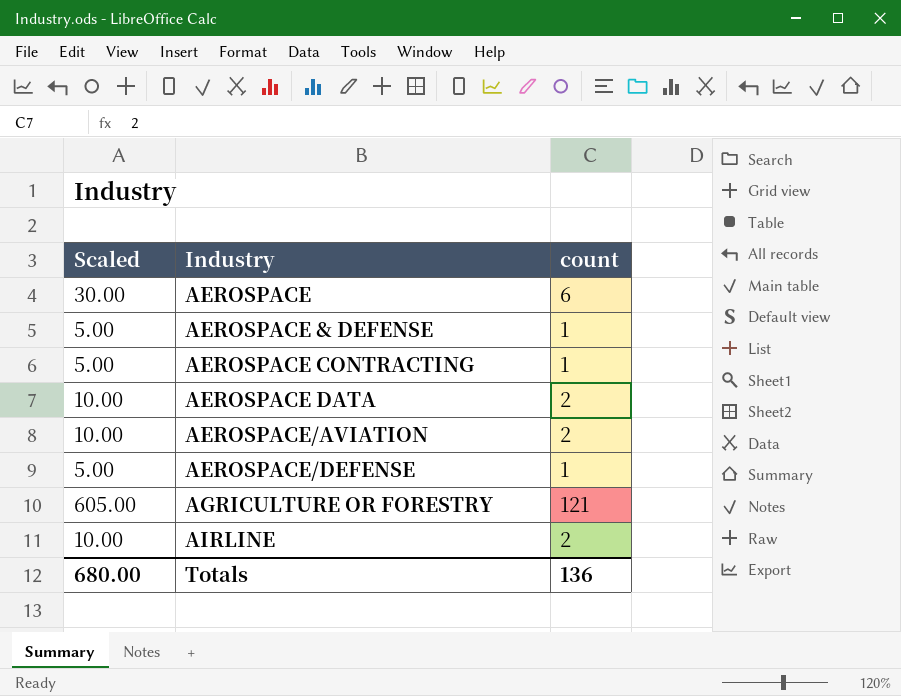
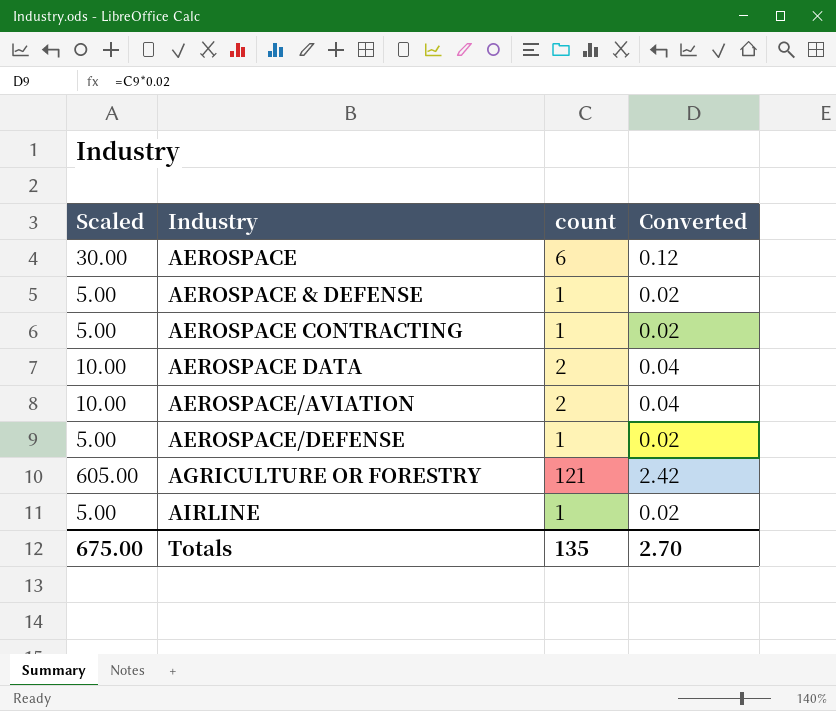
column Converted | formula: none -> [count] * 0.02
AIRLINE | Scaled: 10.00 -> 5.00
AIRLINE | count: 2 -> 1
Totals | Scaled: 680.00 -> 675.00
Totals | count: 136 -> 135

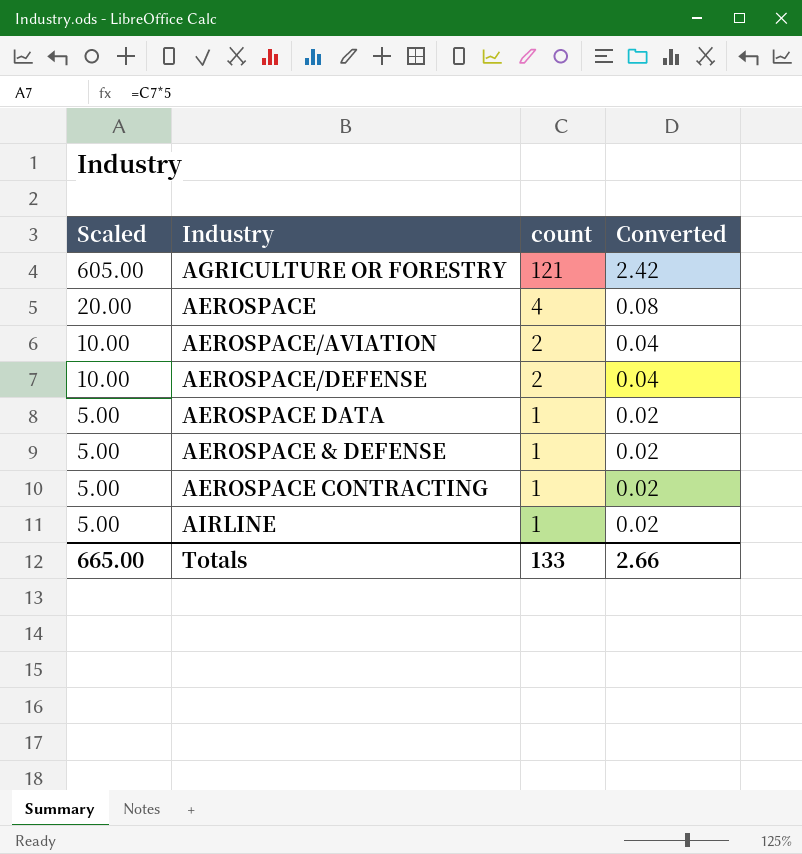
row order: Industry ascending -> Scaled descending
AEROSPACE | Scaled: 30.00 -> 20.00
AEROSPACE | count: 6 -> 4
AEROSPACE | Converted: 0.12 -> 0.08
AEROSPACE/DEFENSE | Scaled: 5.00 -> 10.00
AEROSPACE/DEFENSE | count: 1 -> 2
AEROSPACE/DEFENSE | Converted: 0.02 -> 0.04
AEROSPACE DATA | Scaled: 10.00 -> 5.00
AEROSPACE DATA | count: 2 -> 1
AEROSPACE DATA | Converted: 0.04 -> 0.02
Totals | Scaled: 675.00 -> 665.00
Totals | count: 135 -> 133
Totals | Converted: 2.70 -> 2.66

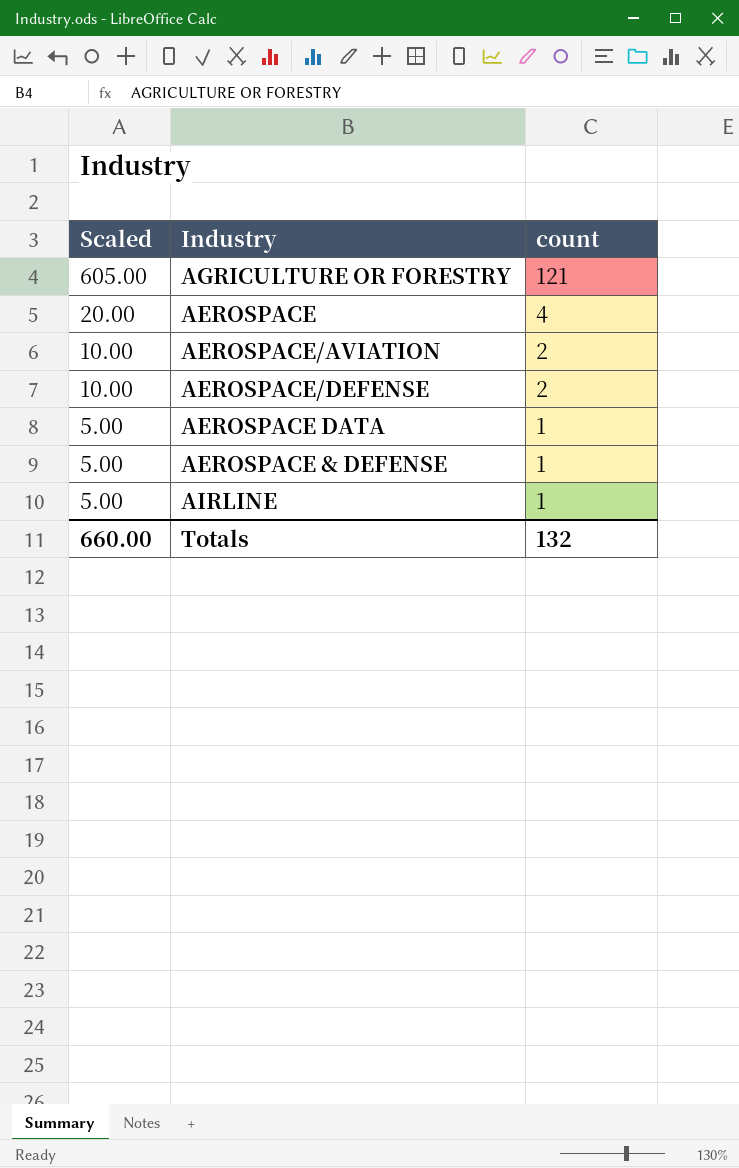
column Converted | formula: [count] * 0.02 -> none
row AEROSPACE CONTRACTING: 5.00 | 1 | 0.02 -> none
Totals | Scaled: 665.00 -> 660.00
Totals | count: 133 -> 132

